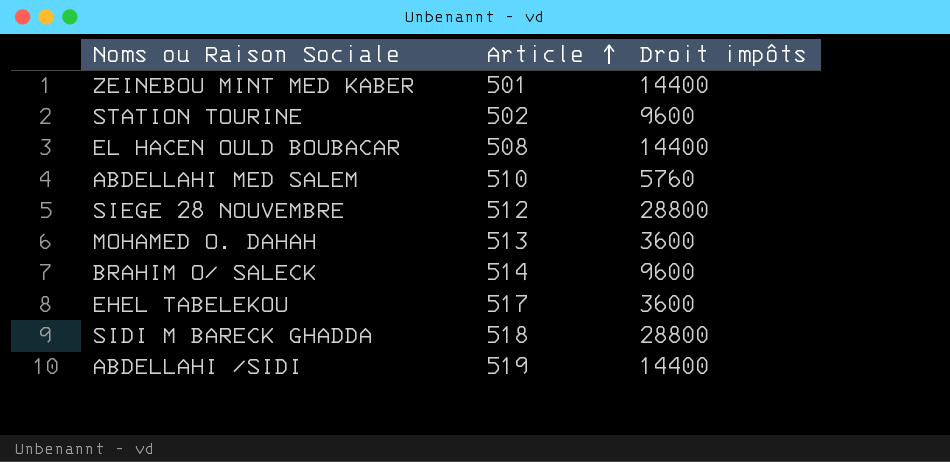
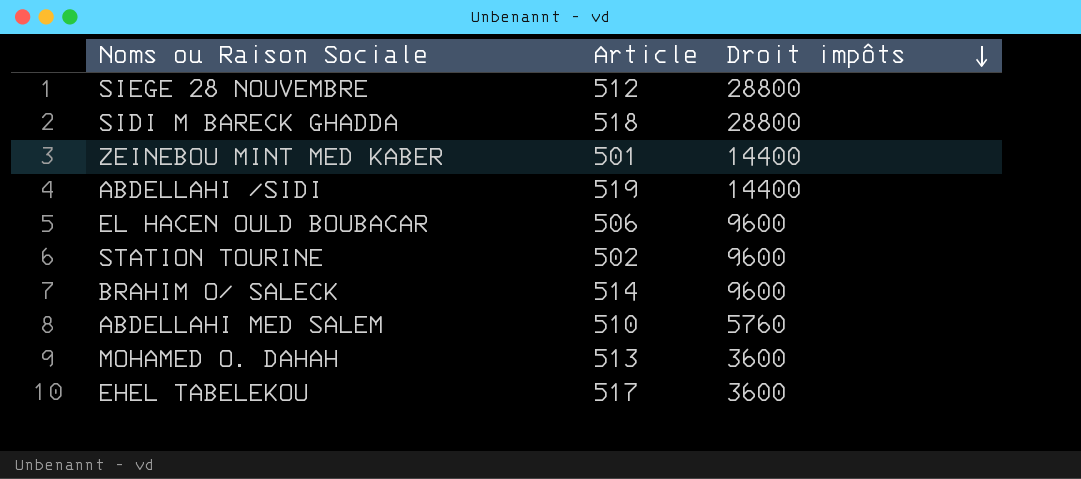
row order: Article ascending -> Droit impôts descending
EL HACEN OULD BOUBACAR | Article: 508 -> 506
EL HACEN OULD BOUBACAR | Droit impôts: 14400 -> 9600

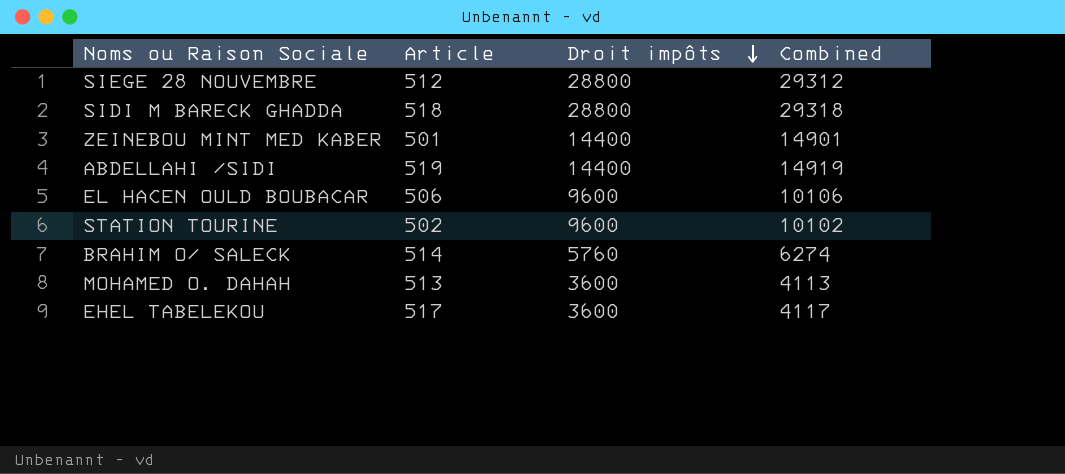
column Combined | formula: none -> [Article] + [Droit impôts]
row ABDELLAHI MED SALEM: 510 | 5760 -> none
BRAHIM O/ SALECK | Droit impôts: 9600 -> 5760

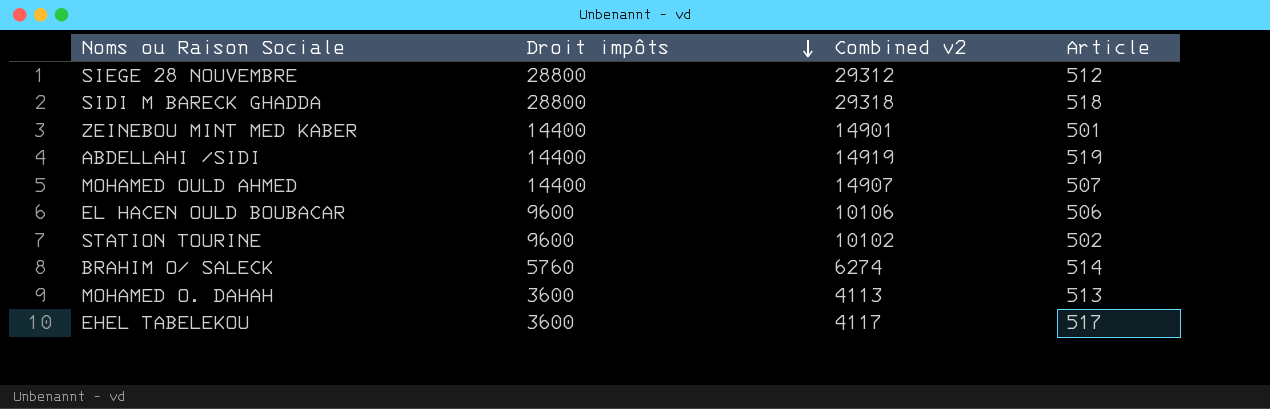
column name: Combined -> Combined v2
column Article | position: 2 -> 4
row MOHAMED OULD AHMED: none -> 14400 | 14907 | 507

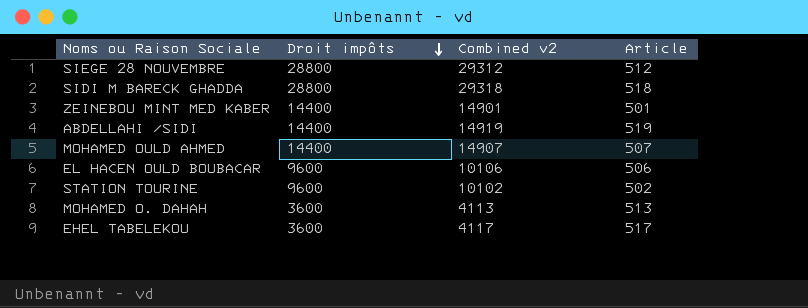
row BRAHIM O/ SALECK: 5760 | 6274 | 514 -> none

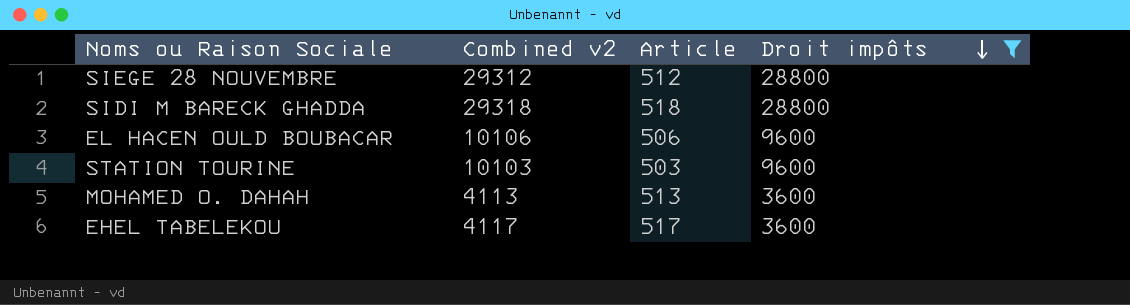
filter: none -> Droit impôts != 14400
column Droit impôts | position: 2 -> 4
STATION TOURINE | Combined v2: 10102 -> 10103
STATION TOURINE | Article: 502 -> 503

